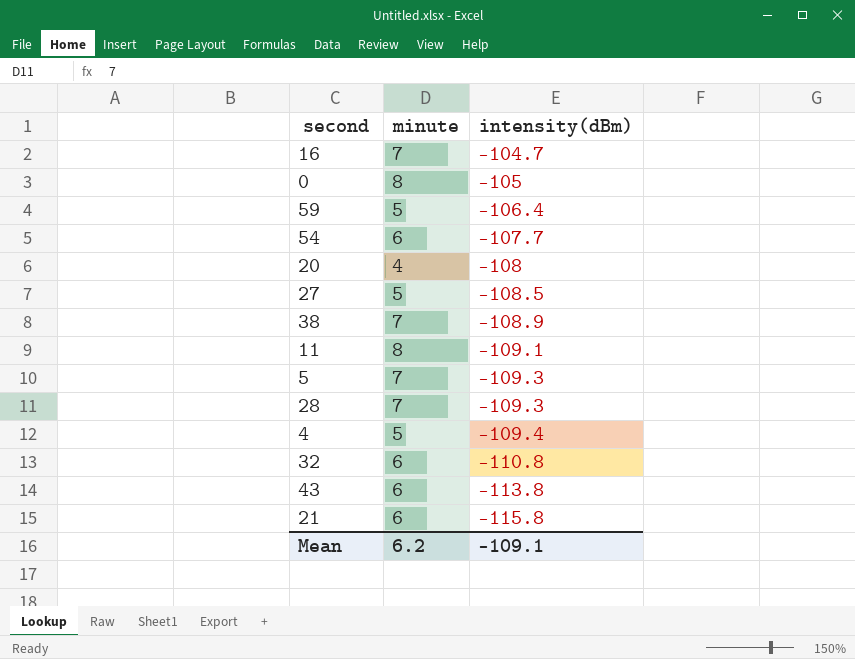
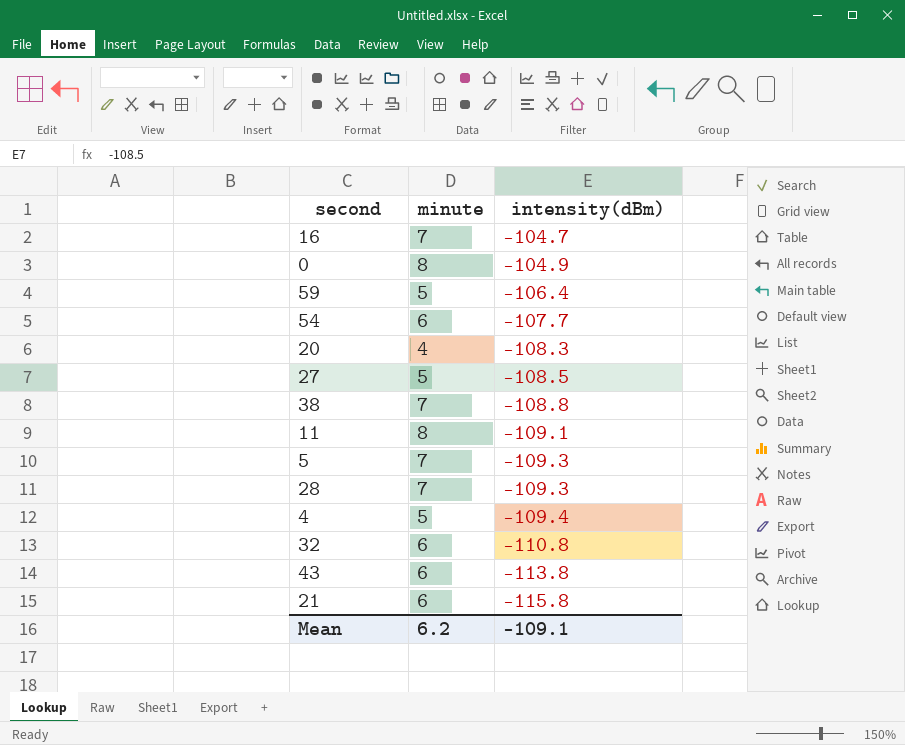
0 | intensity(dBm): -105 -> -104.9
20 | intensity(dBm): -108 -> -108.3
38 | intensity(dBm): -108.9 -> -108.8

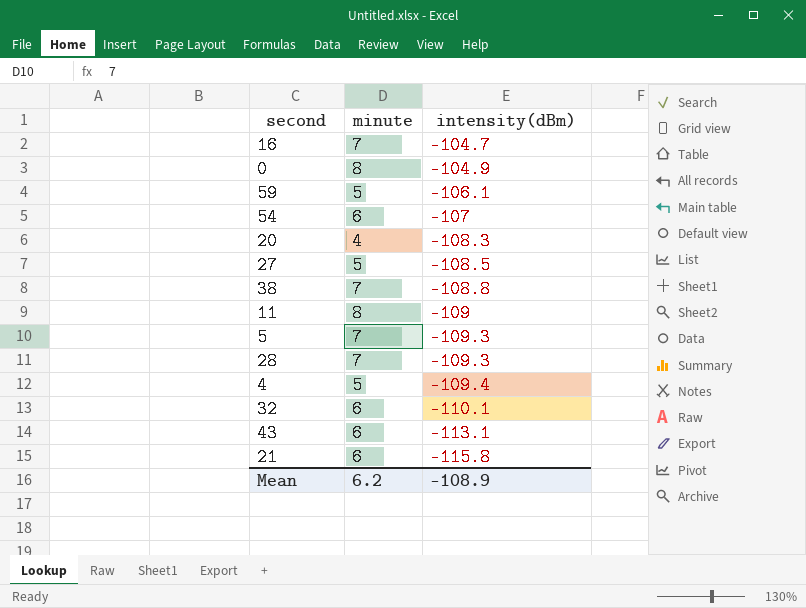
59 | intensity(dBm): -106.4 -> -106.1
54 | intensity(dBm): -107.7 -> -107
11 | intensity(dBm): -109.1 -> -109
32 | intensity(dBm): -110.8 -> -110.1
43 | intensity(dBm): -113.8 -> -113.1
Mean | intensity(dBm): -109.1 -> -108.9

